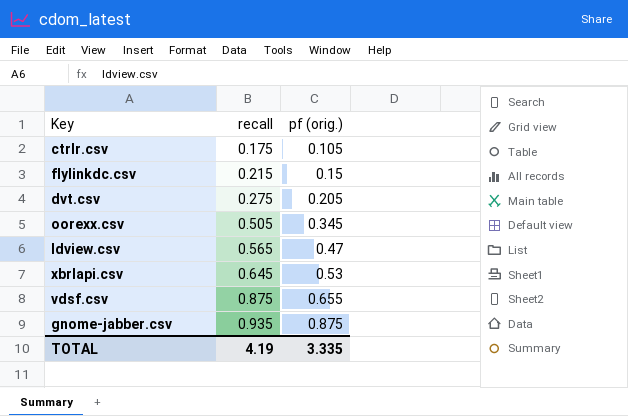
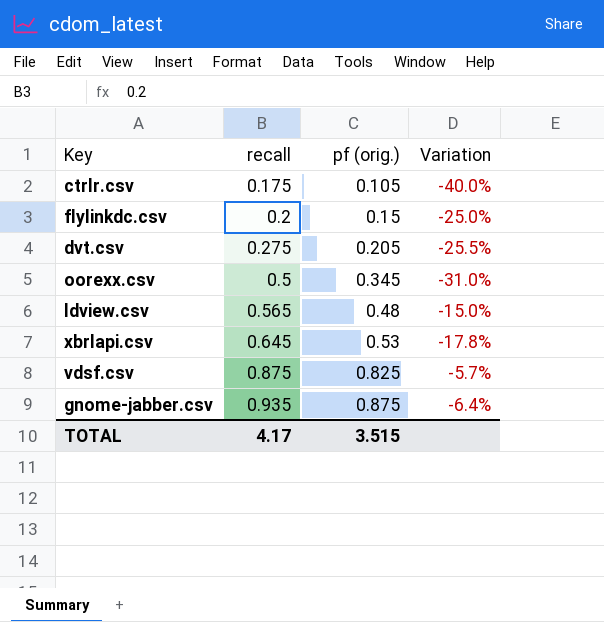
column Variation | formula: none -> ([pf (orig.)] - [recall]) / [recall]
flylinkdc.csv | recall: 0.215 -> 0.2
oorexx.csv | recall: 0.505 -> 0.5
ldview.csv | pf (orig.): 0.47 -> 0.48
vdsf.csv | pf (orig.): 0.655 -> 0.825
TOTAL | recall: 4.19 -> 4.17
TOTAL | pf (orig.): 3.335 -> 3.515

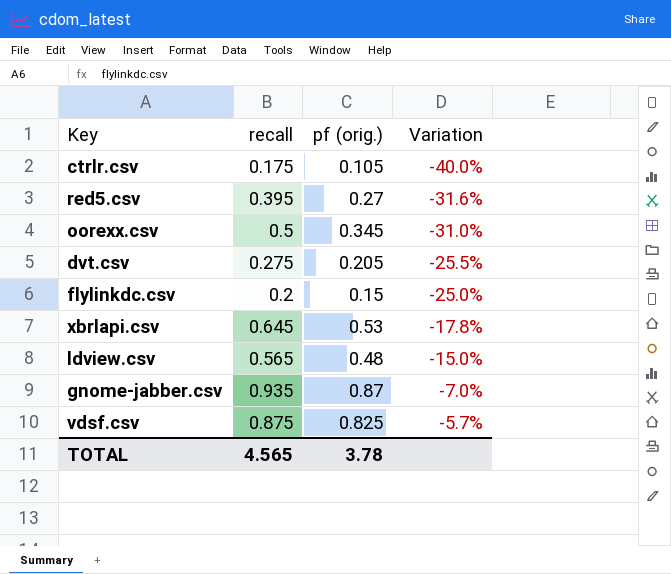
row order: recall ascending -> Variation ascending
row red5.csv: none -> 0.395 | 0.27 | -31.6%
gnome-jabber.csv | pf (orig.): 0.875 -> 0.87
gnome-jabber.csv | Variation: -6.4% -> -7.0%
TOTAL | recall: 4.17 -> 4.565
TOTAL | pf (orig.): 3.515 -> 3.78

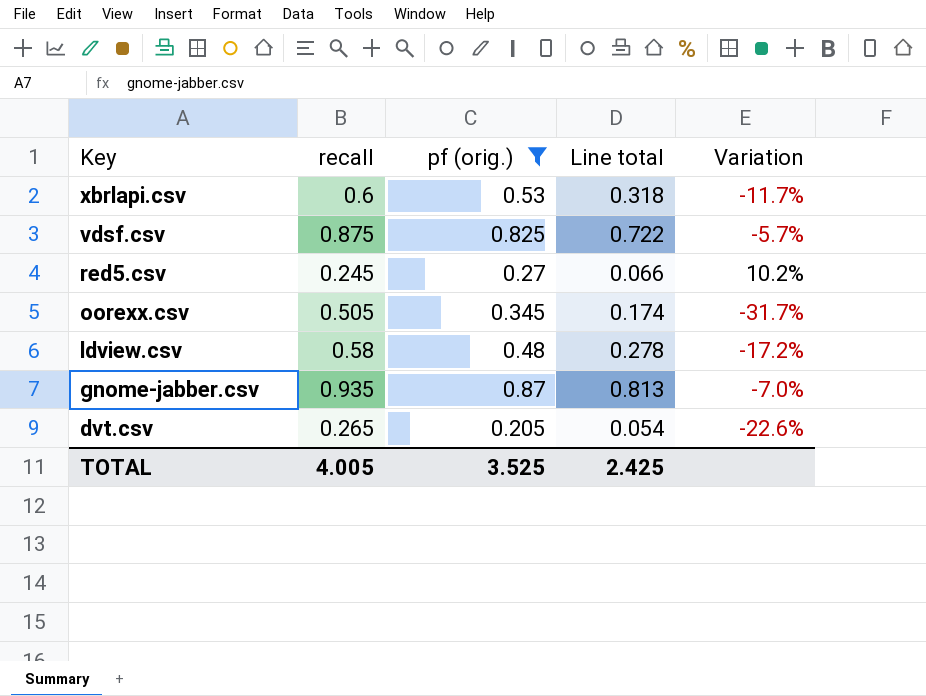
filter: none -> pf (orig.) >= 0.205
row order: Variation ascending -> Key descending
column Line total | formula: none -> [recall] * [pf (orig.)]
xbrlapi.csv | recall: 0.645 -> 0.6
xbrlapi.csv | Variation: -17.8% -> -11.7%
red5.csv | recall: 0.395 -> 0.245
red5.csv | Variation: -31.6% -> 10.2%
oorexx.csv | recall: 0.5 -> 0.505
oorexx.csv | Variation: -31.0% -> -31.7%
ldview.csv | recall: 0.565 -> 0.58
ldview.csv | Variation: -15.0% -> -17.2%
dvt.csv | recall: 0.275 -> 0.265
dvt.csv | Variation: -25.5% -> -22.6%
TOTAL | recall: 4.565 -> 4.005
TOTAL | pf (orig.): 3.78 -> 3.525

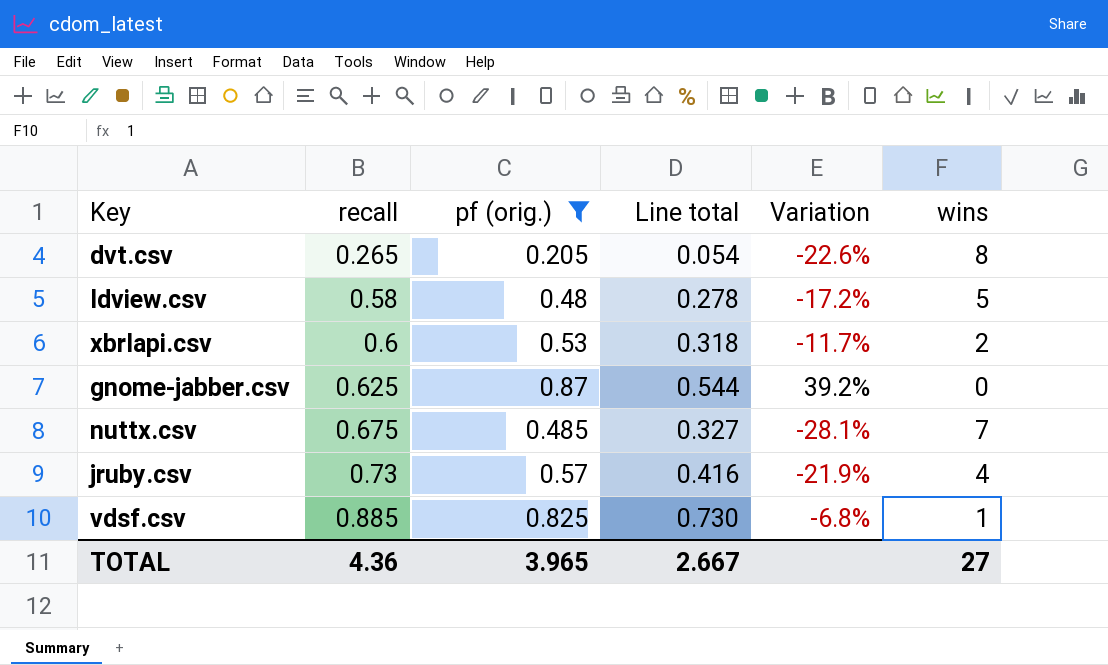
row order: Key descending -> recall ascending
column wins | position: none -> 6
row red5.csv: 0.245 | 0.27 | 0.066 | 10.2% -> none
row oorexx.csv: 0.505 | 0.345 | 0.174 | -31.7% -> none
gnome-jabber.csv | recall: 0.935 -> 0.625
gnome-jabber.csv | Line total: 0.813 -> 0.544
gnome-jabber.csv | Variation: -7.0% -> 39.2%
row nuttx.csv: none -> 0.675 | 0.485 | 0.327 | -28.1% | 7
row jruby.csv: none -> 0.73 | 0.57 | 0.416 | -21.9% | 4
vdsf.csv | recall: 0.875 -> 0.885
vdsf.csv | Line total: 0.722 -> 0.730
vdsf.csv | Variation: -5.7% -> -6.8%
TOTAL | recall: 4.005 -> 4.36
TOTAL | pf (orig.): 3.525 -> 3.965
TOTAL | Line total: 2.425 -> 2.667

